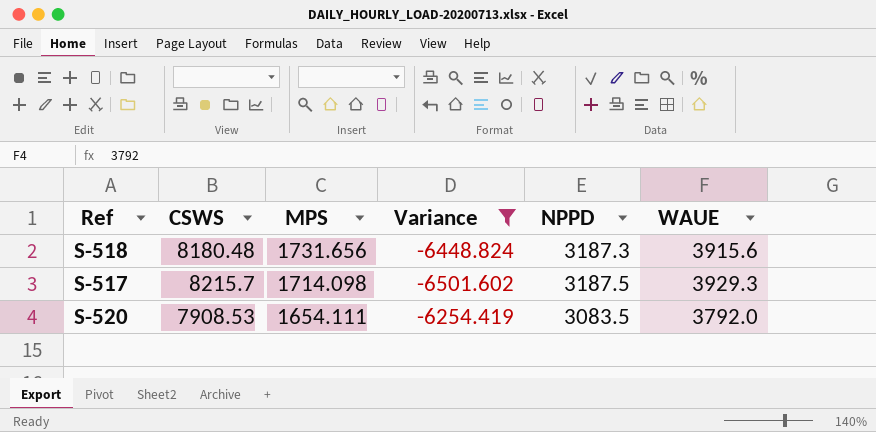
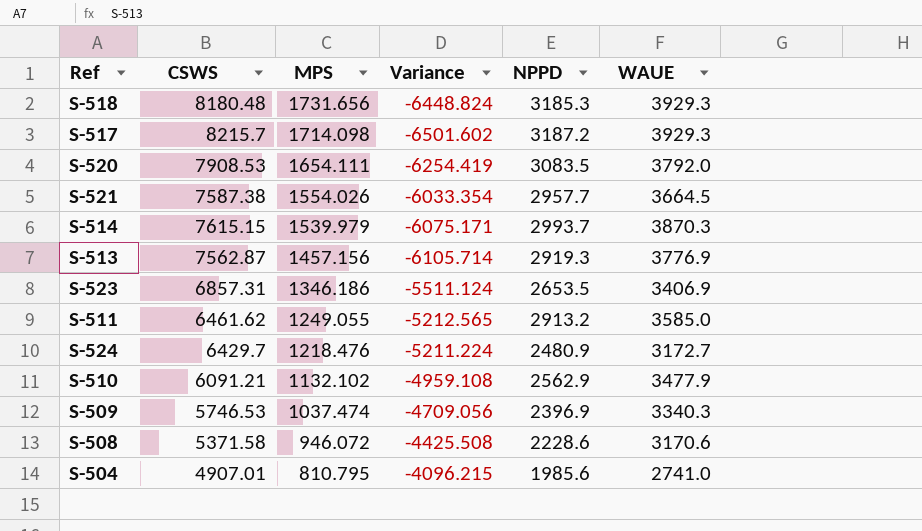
filter: Variance <= -6254.419 -> none
S-518 | NPPD: 3187.3 -> 3185.3
S-518 | WAUE: 3915.6 -> 3929.3
S-517 | NPPD: 3187.5 -> 3187.2

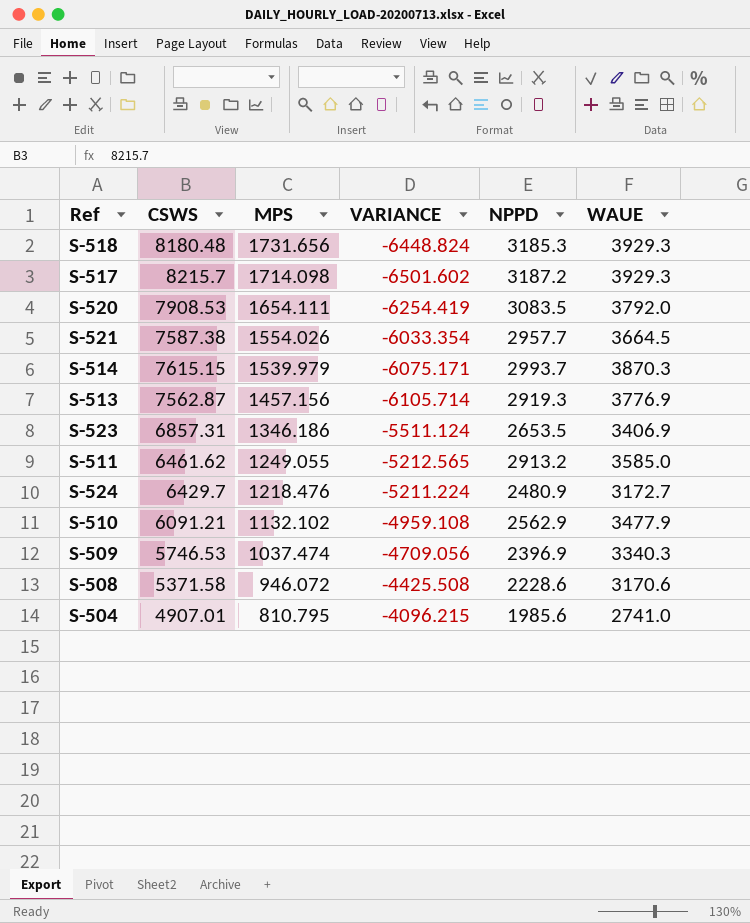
column name: Variance -> VARIANCE

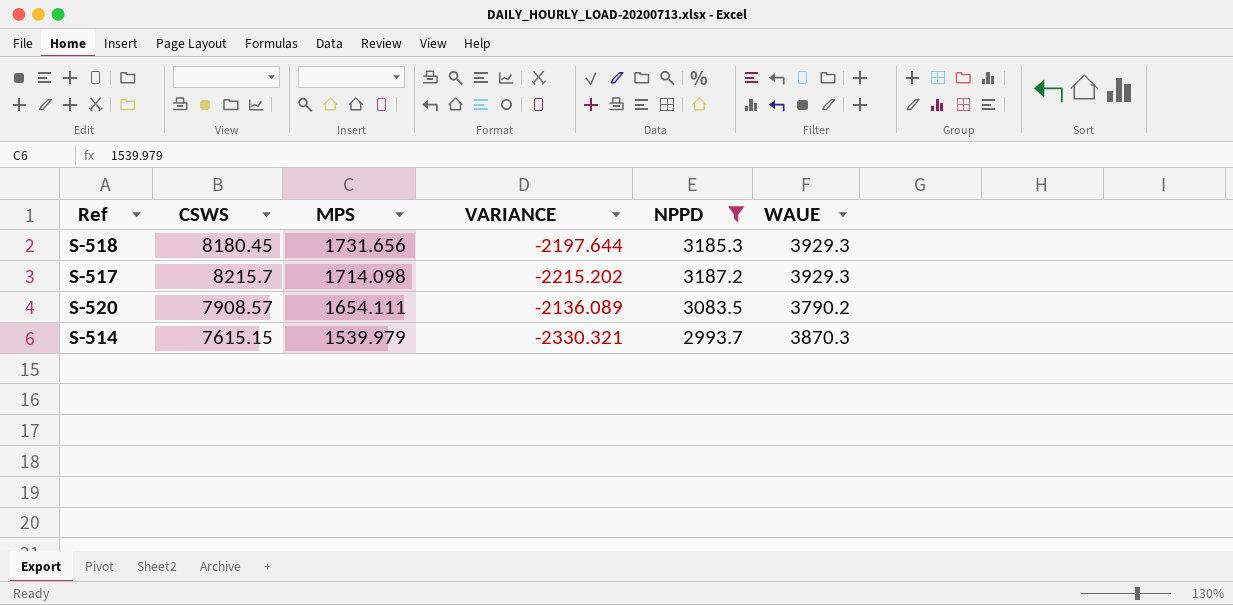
filter: none -> NPPD >= 2993.7
column VARIANCE | formula: [MPS] - [CSWS] -> [MPS] - [WAUE]
S-518 | CSWS: 8180.48 -> 8180.45
S-520 | CSWS: 7908.53 -> 7908.57
S-520 | WAUE: 3792.0 -> 3790.2

